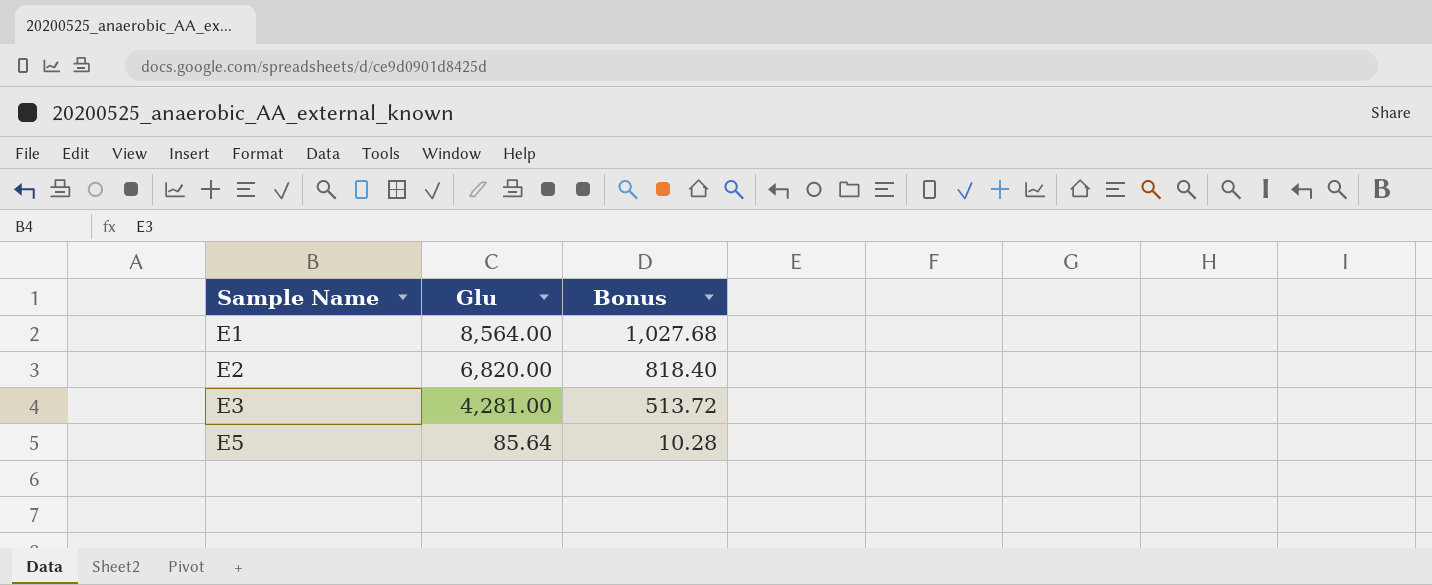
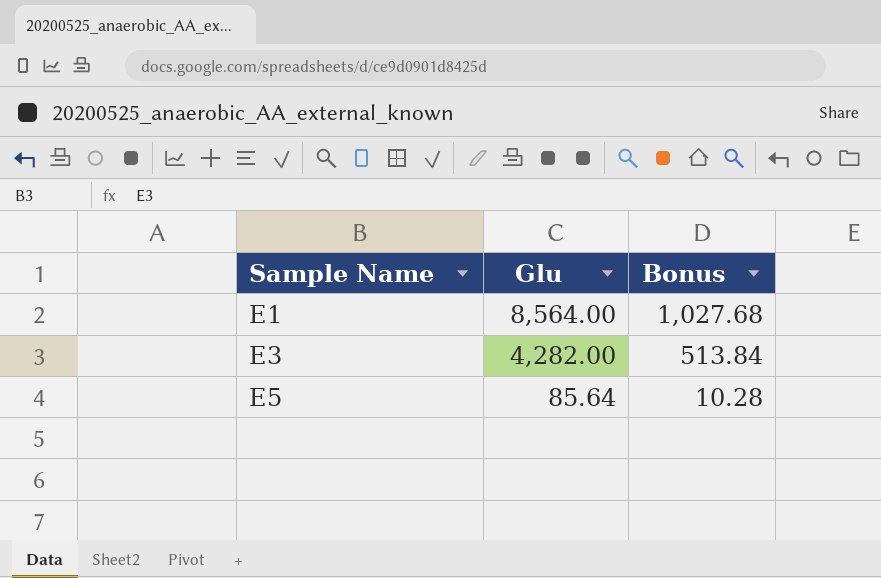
row E2: 6,820.00 | 818.40 -> none
E3 | Glu: 4,281.00 -> 4,282.00
E3 | Bonus: 513.72 -> 513.84

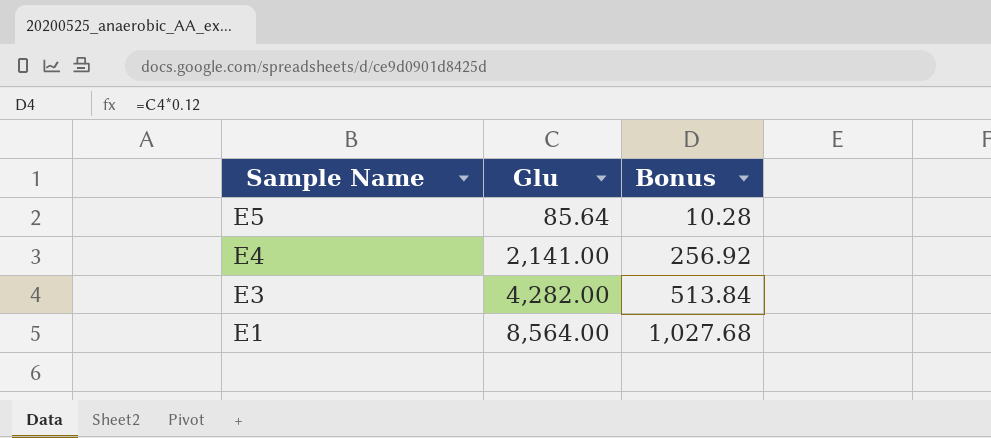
row order: Sample Name ascending -> Sample Name descending
row E4: none -> 2,141.00 | 256.92

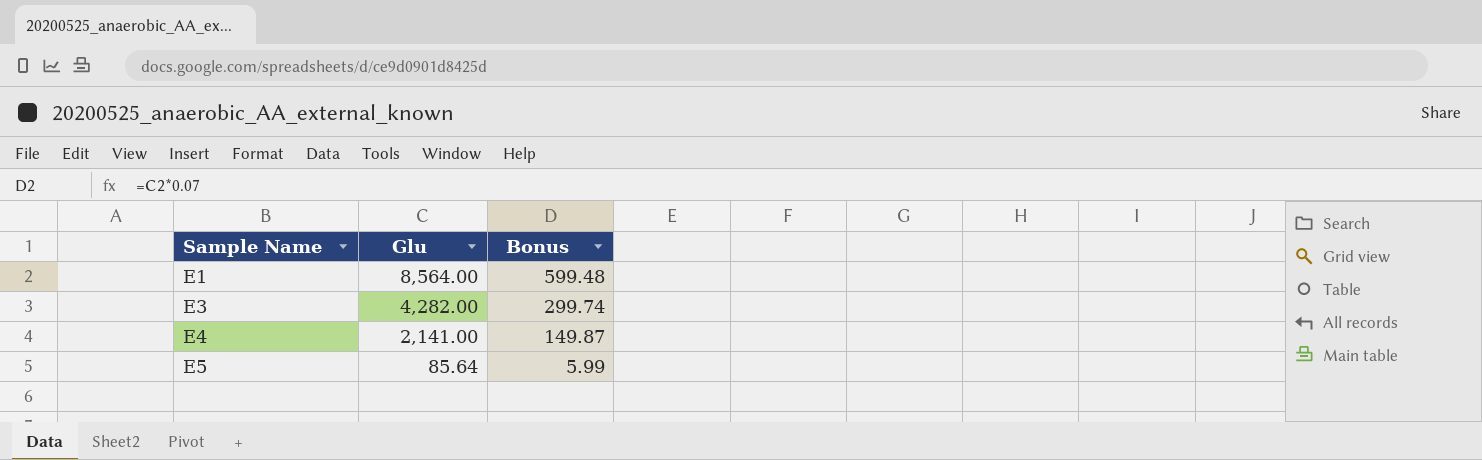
row order: Sample Name descending -> Sample Name ascending
column Bonus | formula: [Glu] * 0.12 -> [Glu] * 0.07

